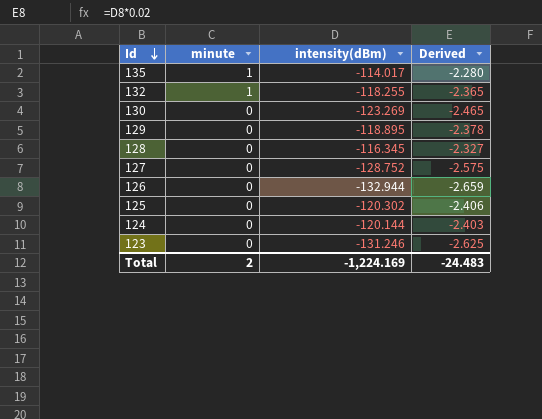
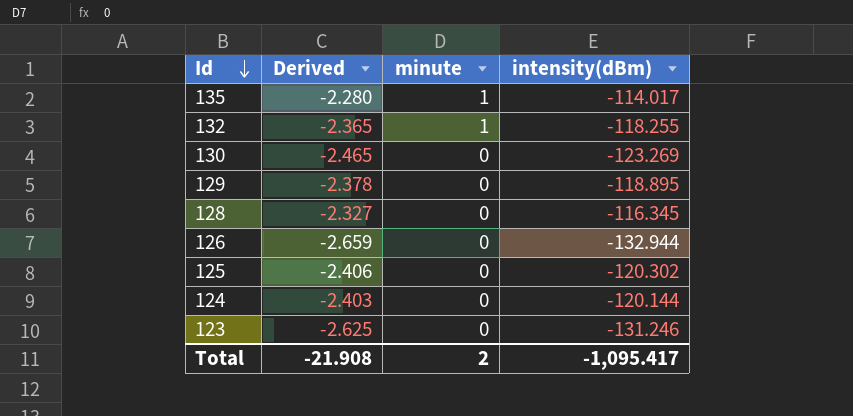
column Derived | position: 4 -> 2
row 127: 0 | -128.752 | -2.575 -> none
Total | Derived: -24.483 -> -21.908
Total | intensity(dBm): -1,224.169 -> -1,095.417

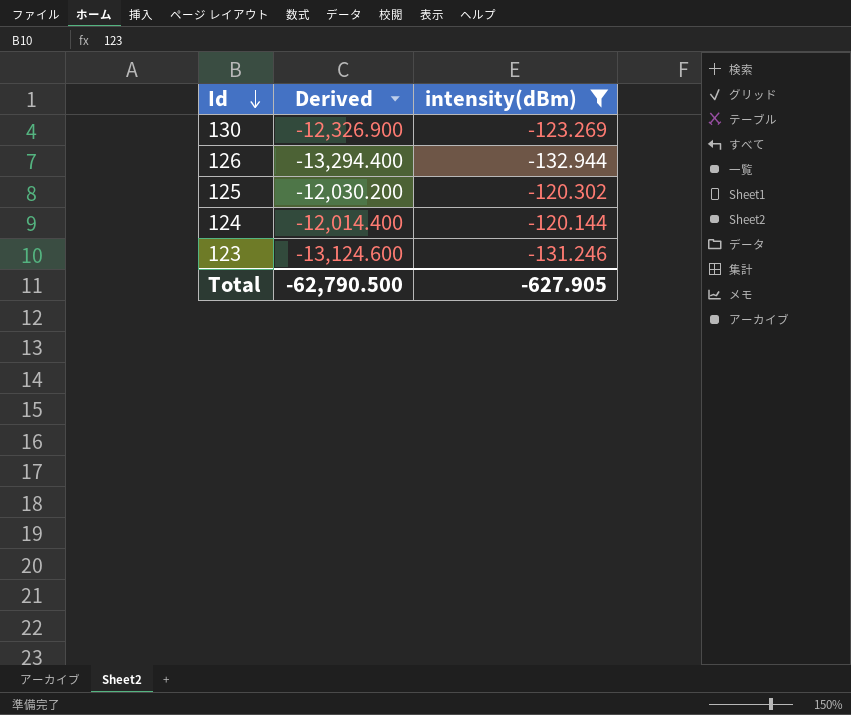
filter: none -> intensity(dBm) <= -120.144
column minute | position: 3 -> none
column Derived | formula: [intensity(dBm)] * 0.02 -> [intensity(dBm)] * 100
Total | Derived: -21.908 -> -62,790.500
Total | intensity(dBm): -1,095.417 -> -627.905

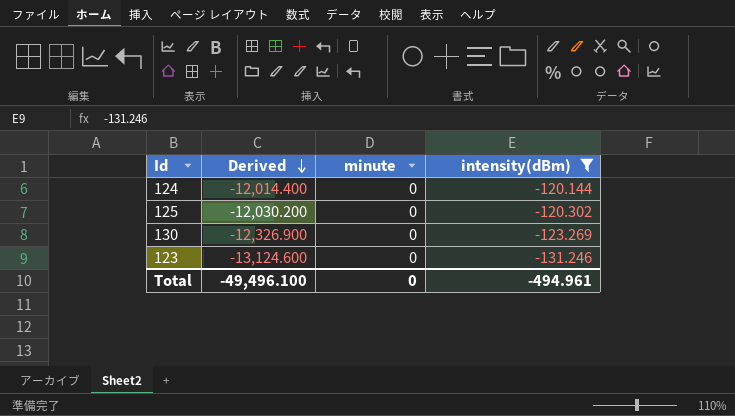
row order: Id descending -> Derived descending
column minute | position: none -> 3
row 126: -13,294.400 | -132.944 -> none
Total | Derived: -62,790.500 -> -49,496.100
Total | intensity(dBm): -627.905 -> -494.961

